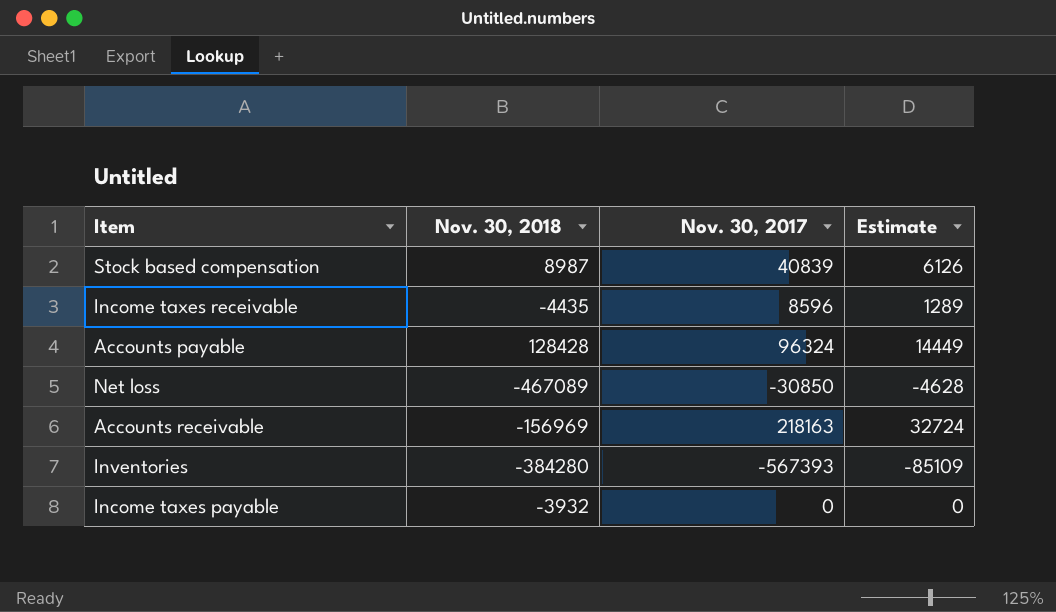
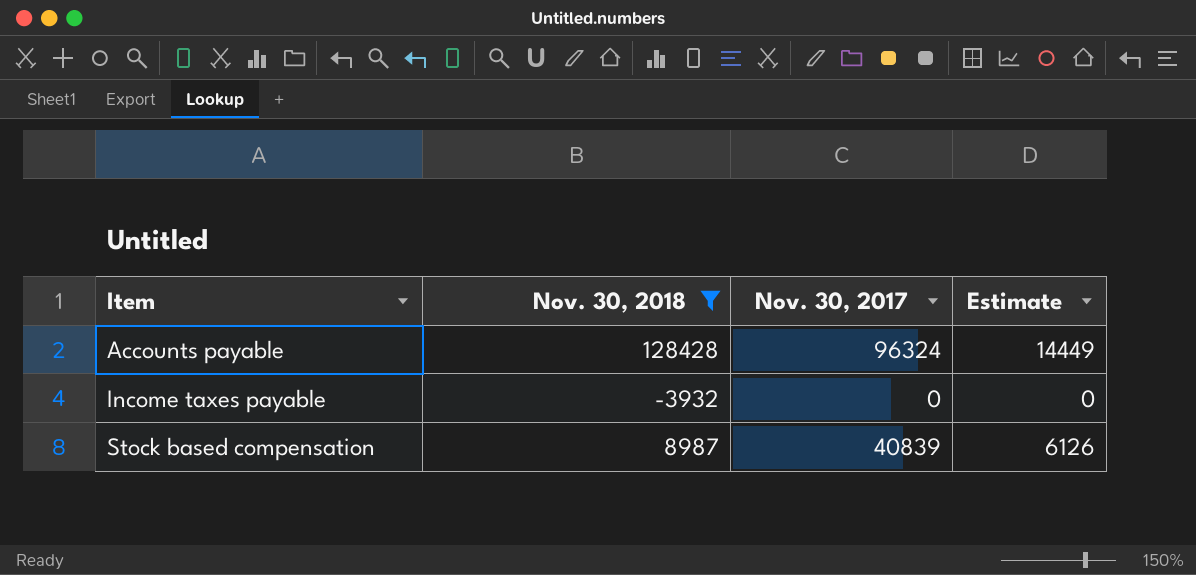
filter: none -> Nov. 30, 2018 >= -3932
row order: none -> Item ascending

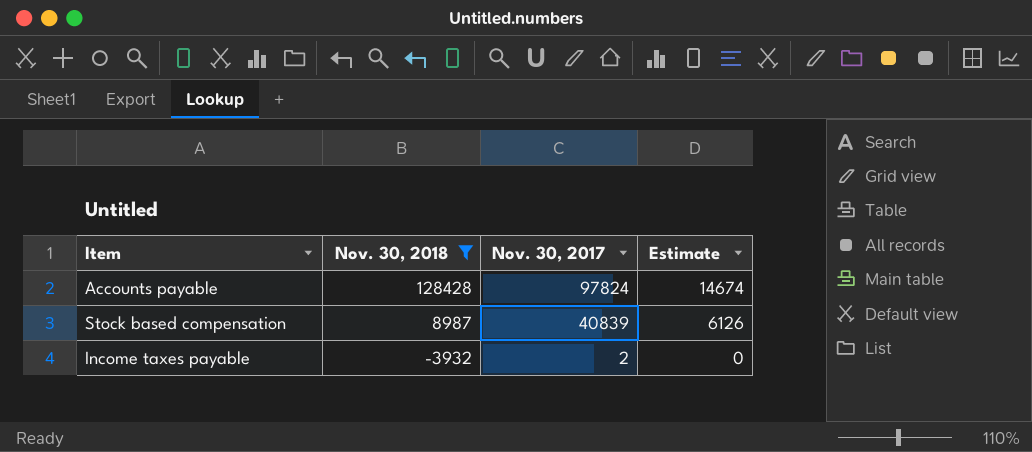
row order: Item ascending -> Nov. 30, 2018 descending
Accounts payable | Nov. 30, 2017: 96324 -> 97824
Accounts payable | Estimate: 14449 -> 14674
Income taxes payable | Nov. 30, 2017: 0 -> 2

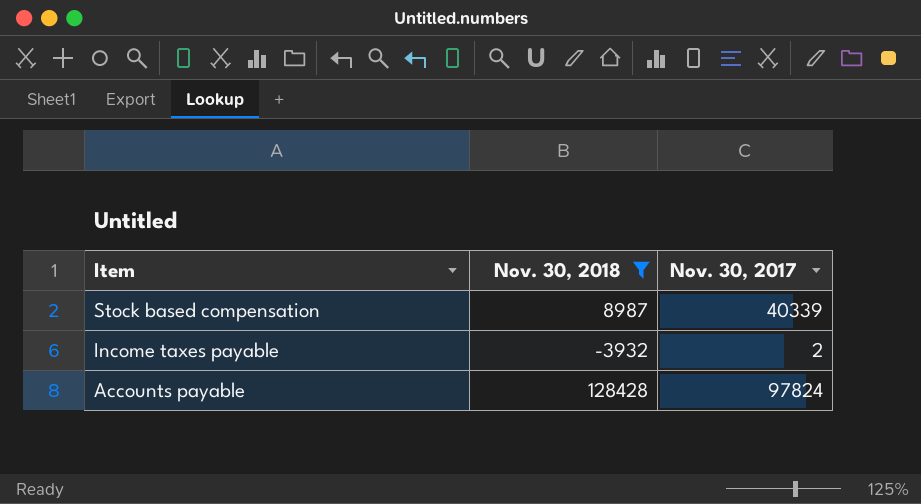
row order: Nov. 30, 2018 descending -> Item descending
column Estimate | formula: [Nov. 30, 2017] * 0.15 -> none
Stock based compensation | Nov. 30, 2017: 40839 -> 40339

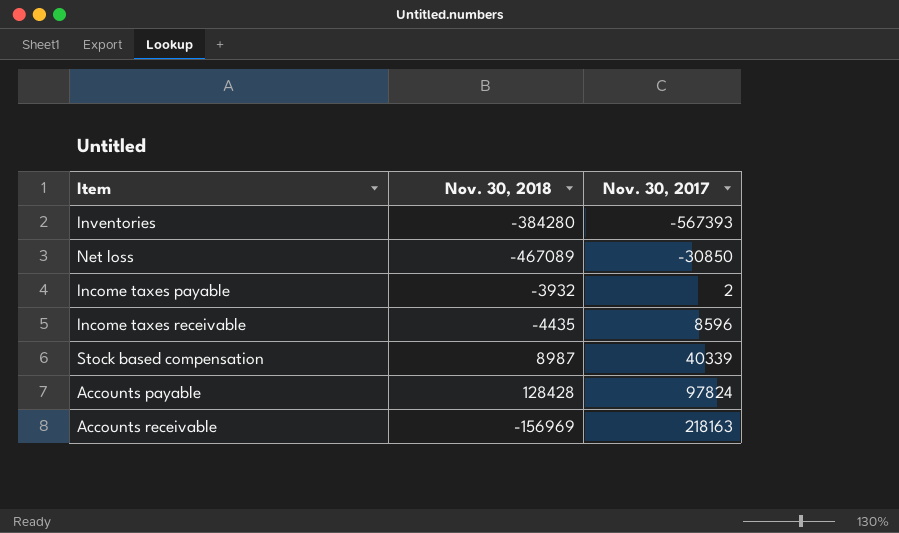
filter: Nov. 30, 2018 >= -3932 -> none
row order: Item descending -> Nov. 30, 2017 ascending

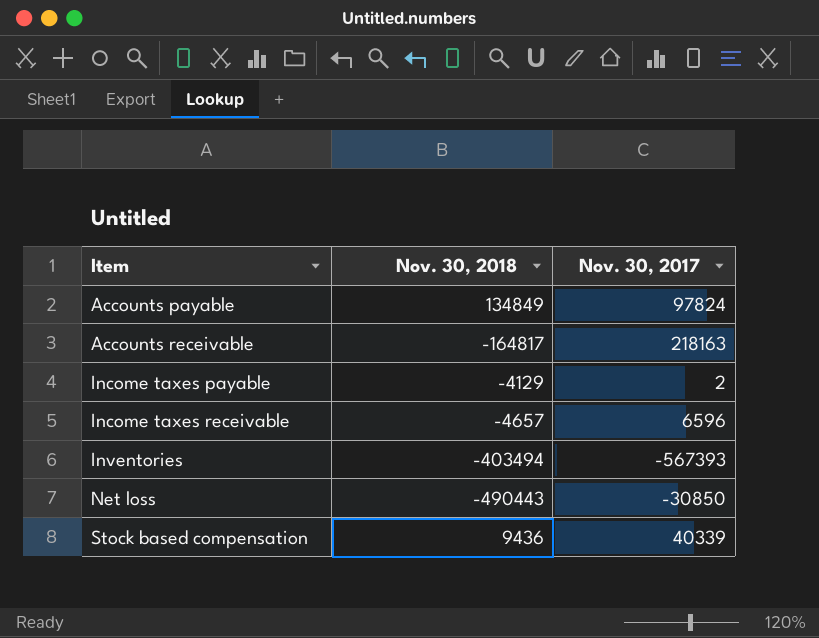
row order: Nov. 30, 2017 ascending -> Item ascending
Accounts payable | Nov. 30, 2018: 128428 -> 134849
Accounts receivable | Nov. 30, 2018: -156969 -> -164817
Income taxes payable | Nov. 30, 2018: -3932 -> -4129
Income taxes receivable | Nov. 30, 2018: -4435 -> -4657
Income taxes receivable | Nov. 30, 2017: 8596 -> 6596
Inventories | Nov. 30, 2018: -384280 -> -403494
Net loss | Nov. 30, 2018: -467089 -> -490443
Stock based compensation | Nov. 30, 2018: 8987 -> 9436

